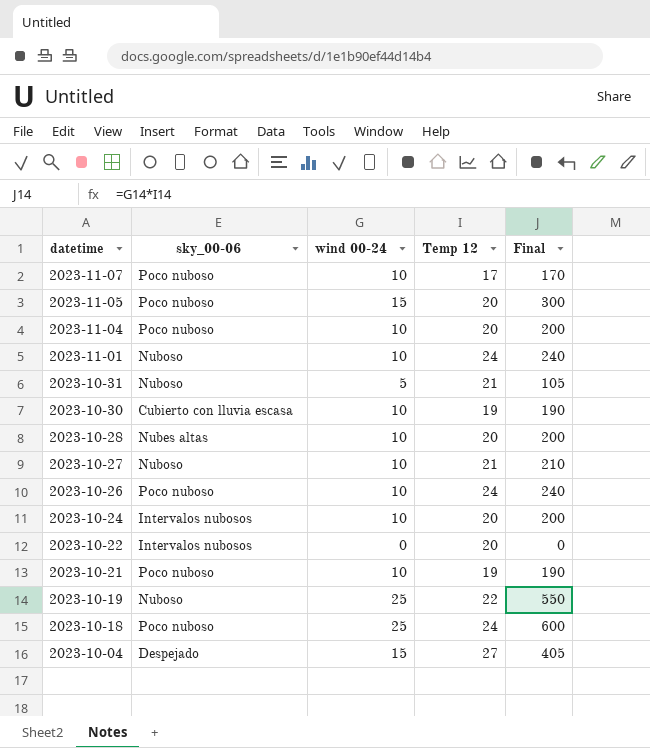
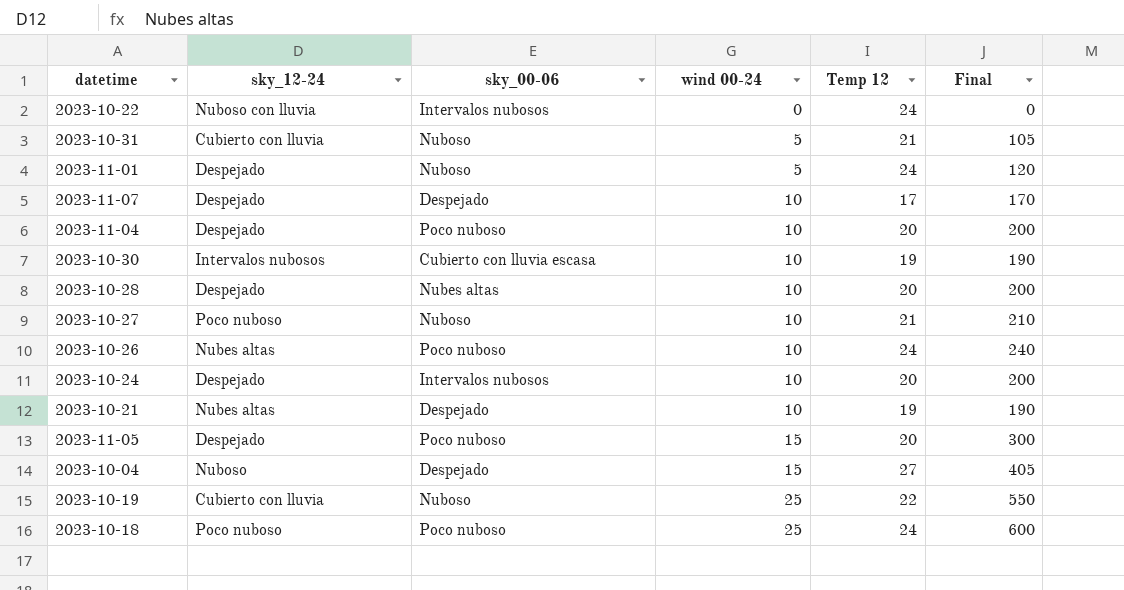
row order: datetime descending -> wind 00-24 ascending
column sky_12-24 | position: none -> 2
2023-10-22 | Temp 12: 20 -> 24
2023-11-01 | wind 00-24: 10 -> 5
2023-11-01 | Final: 240 -> 120
2023-11-07 | sky_00-06: Poco nuboso -> Despejado
2023-10-21 | sky_00-06: Poco nuboso -> Despejado

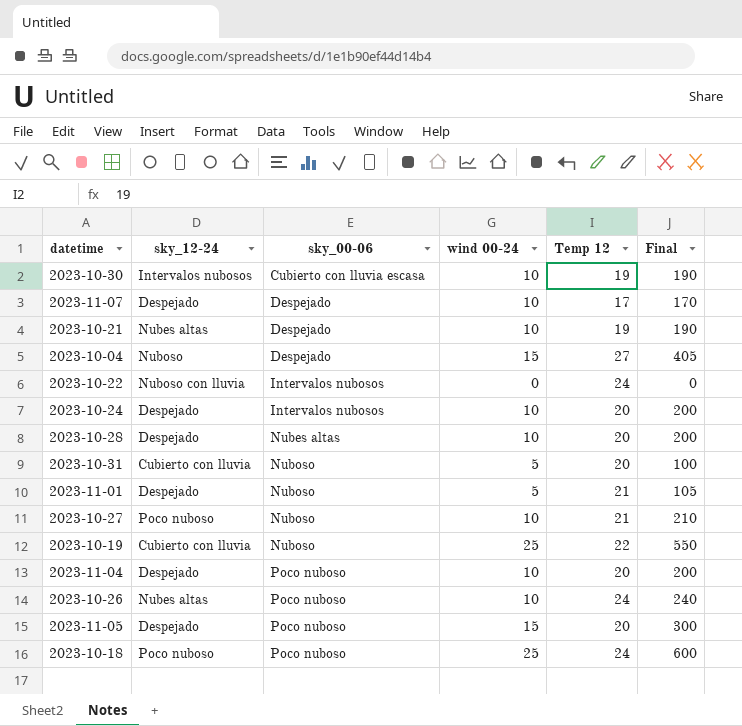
row order: wind 00-24 ascending -> sky_00-06 ascending
2023-10-31 | Temp 12: 21 -> 20
2023-10-31 | Final: 105 -> 100
2023-11-01 | Temp 12: 24 -> 21
2023-11-01 | Final: 120 -> 105

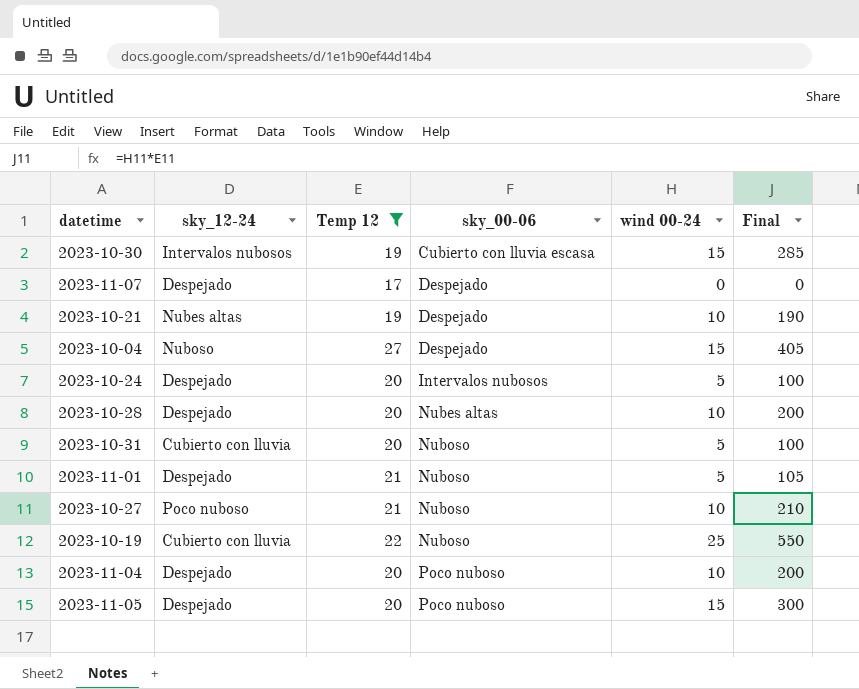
filter: none -> Temp 12 != 24
column Temp 12 | position: 5 -> 3
2023-10-30 | wind 00-24: 10 -> 15
2023-10-30 | Final: 190 -> 285
2023-11-07 | wind 00-24: 10 -> 0
2023-11-07 | Final: 170 -> 0
2023-10-24 | wind 00-24: 10 -> 5
2023-10-24 | Final: 200 -> 100

